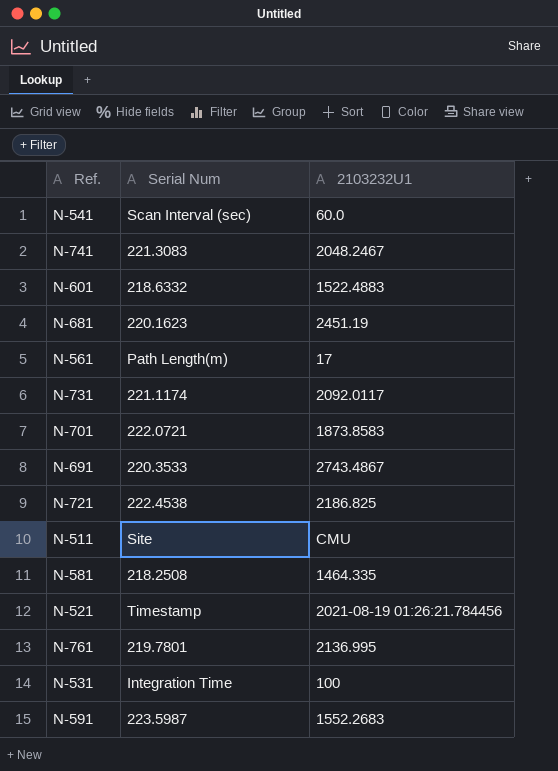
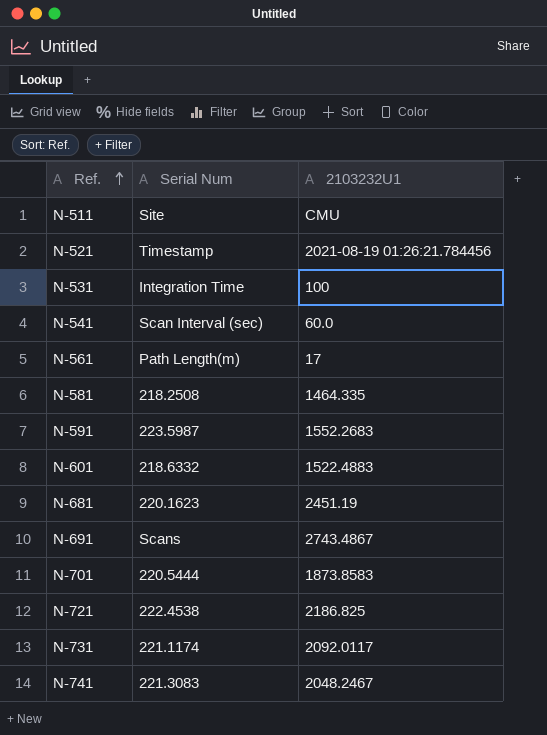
row order: none -> Ref. ascending
row N-761: 219.7801 | 2136.995 -> none
N-691 | Serial Num: 220.3533 -> Scans
N-701 | Serial Num: 222.0721 -> 220.5444

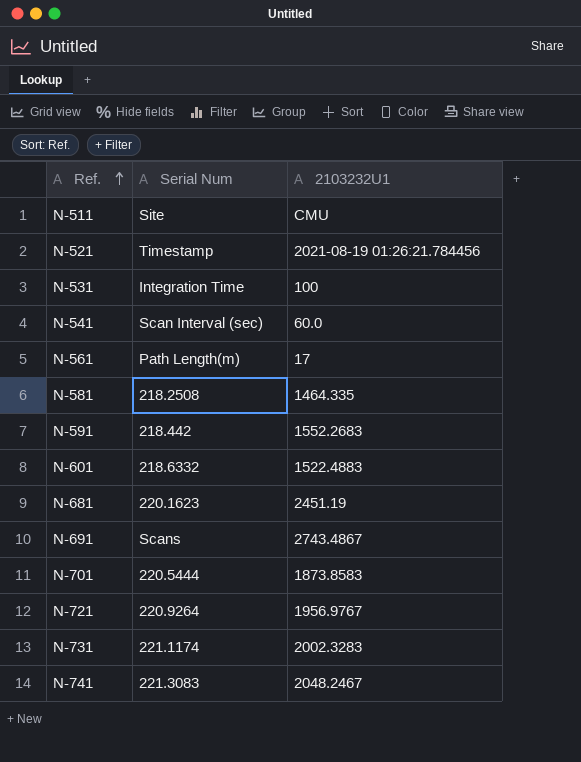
N-591 | Serial Num: 223.5987 -> 218.442
N-721 | Serial Num: 222.4538 -> 220.9264
N-721 | 2103232U1: 2186.825 -> 1956.9767
N-731 | 2103232U1: 2092.0117 -> 2002.3283

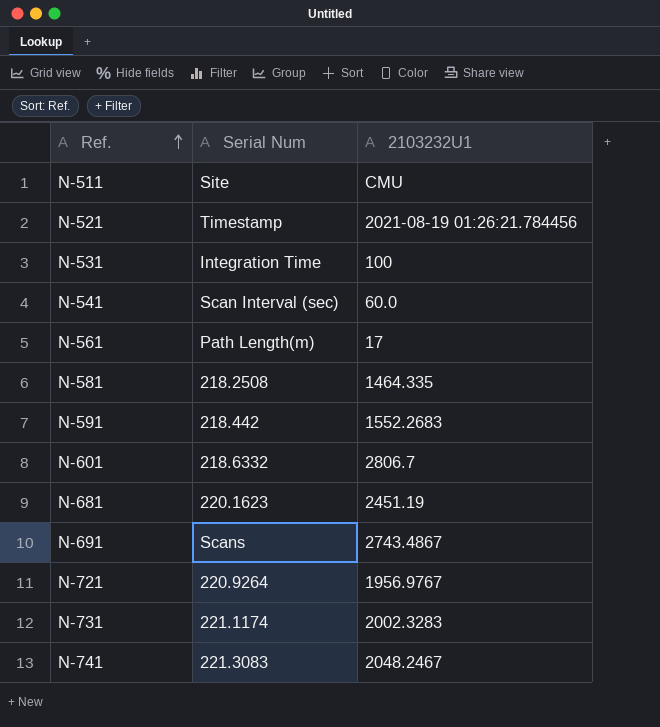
row N-701: 220.5444 | 1873.8583 -> none
N-601 | 2103232U1: 1522.4883 -> 2806.7

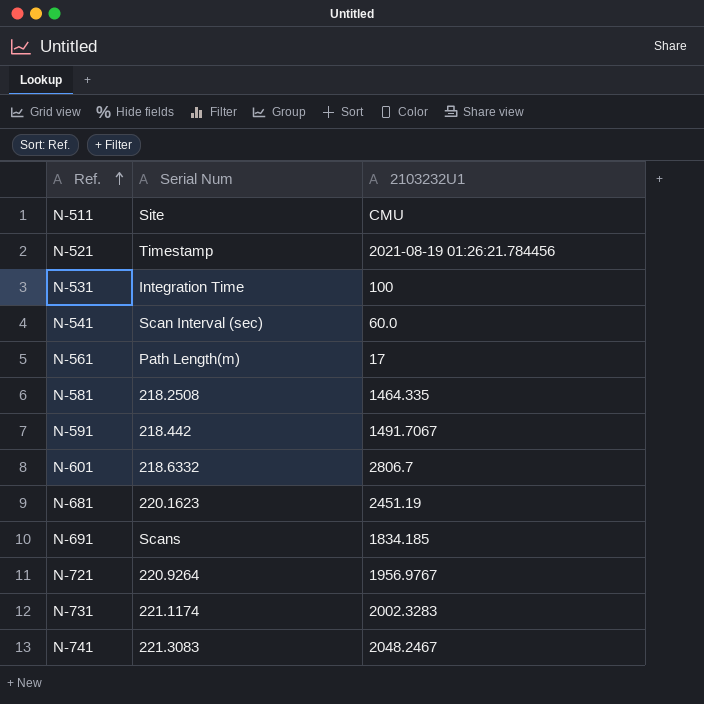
N-591 | 2103232U1: 1552.2683 -> 1491.7067
N-691 | 2103232U1: 2743.4867 -> 1834.185

